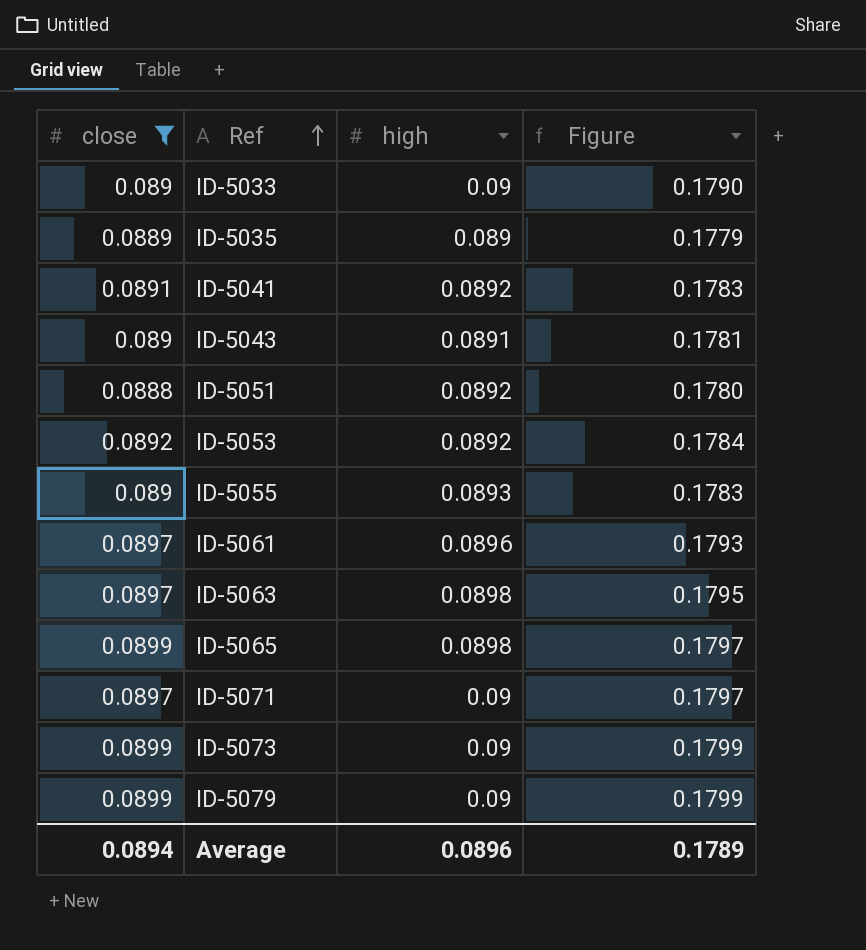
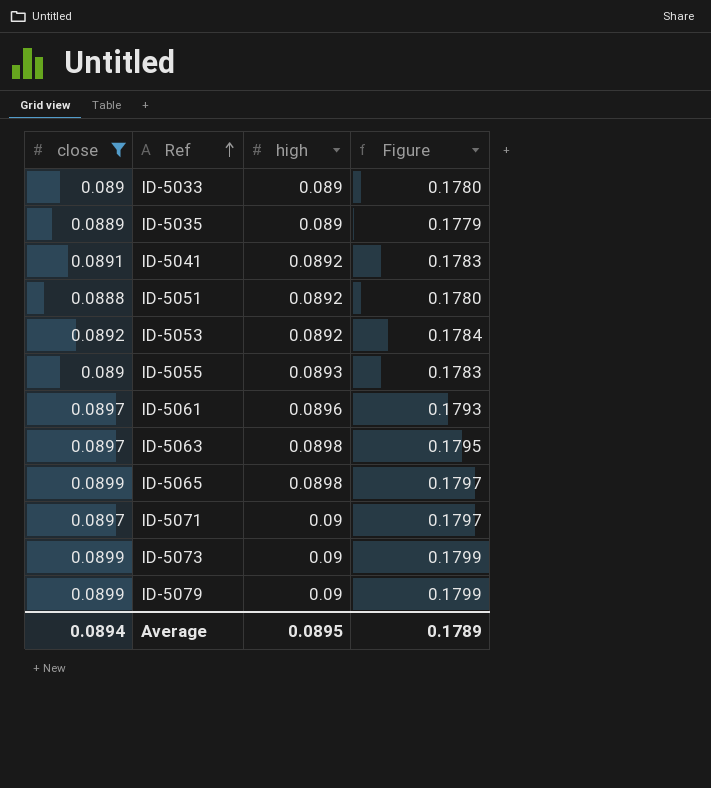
row ID-5043: 0.089 | 0.0891 | 0.1781 -> none
ID-5033 | high: 0.09 -> 0.089
ID-5033 | Figure: 0.1790 -> 0.1780
Average | high: 0.0896 -> 0.0895

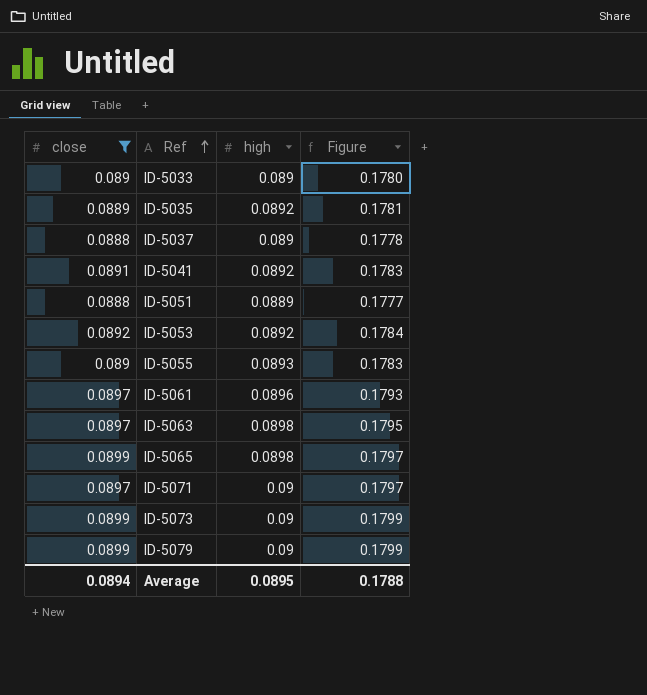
ID-5035 | high: 0.089 -> 0.0892
ID-5035 | Figure: 0.1779 -> 0.1781
row ID-5037: none -> 0.0888 | 0.089 | 0.1778
ID-5051 | high: 0.0892 -> 0.0889
ID-5051 | Figure: 0.1780 -> 0.1777
Average | Figure: 0.1789 -> 0.1788

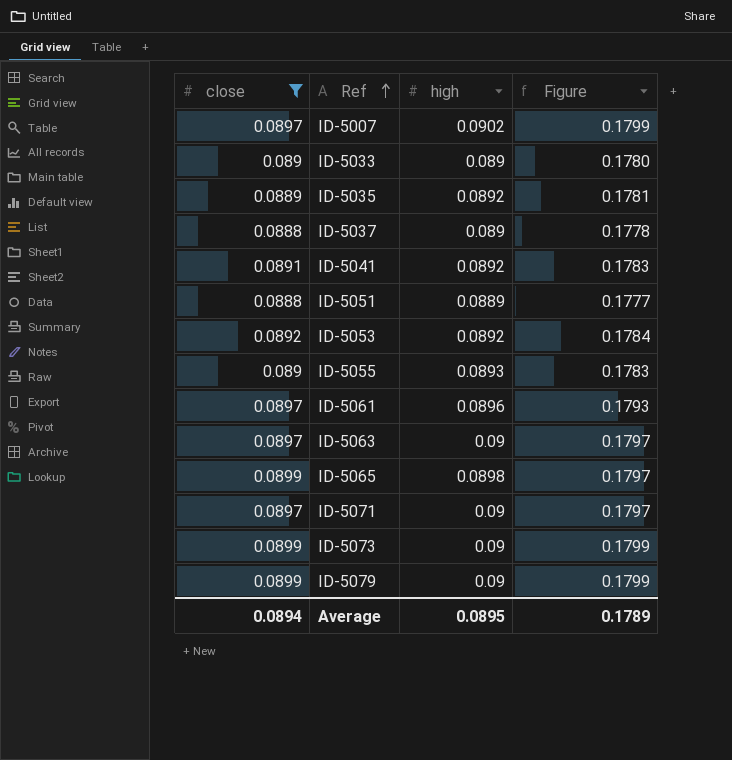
row ID-5007: none -> 0.0897 | 0.0902 | 0.1799
ID-5063 | high: 0.0898 -> 0.09
ID-5063 | Figure: 0.1795 -> 0.1797
Average | Figure: 0.1788 -> 0.1789

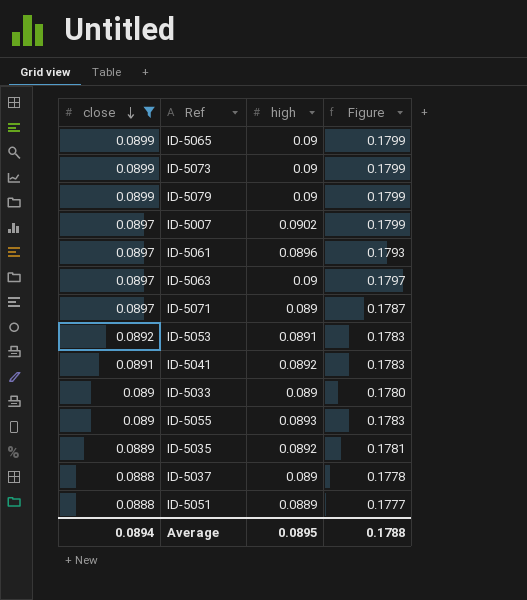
row order: Ref ascending -> close descending
ID-5065 | high: 0.0898 -> 0.09
ID-5065 | Figure: 0.1797 -> 0.1799
ID-5071 | high: 0.09 -> 0.089
ID-5071 | Figure: 0.1797 -> 0.1787
ID-5053 | high: 0.0892 -> 0.0891
ID-5053 | Figure: 0.1784 -> 0.1783
Average | Figure: 0.1789 -> 0.1788

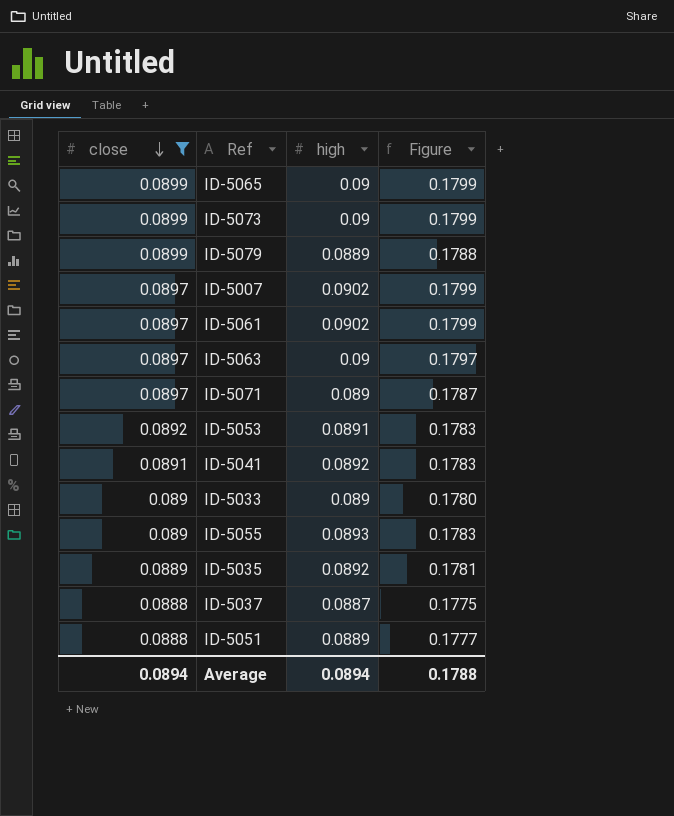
ID-5079 | high: 0.09 -> 0.0889
ID-5079 | Figure: 0.1799 -> 0.1788
ID-5061 | high: 0.0896 -> 0.0902
ID-5061 | Figure: 0.1793 -> 0.1799
ID-5037 | high: 0.089 -> 0.0887
ID-5037 | Figure: 0.1778 -> 0.1775
Average | high: 0.0895 -> 0.0894

